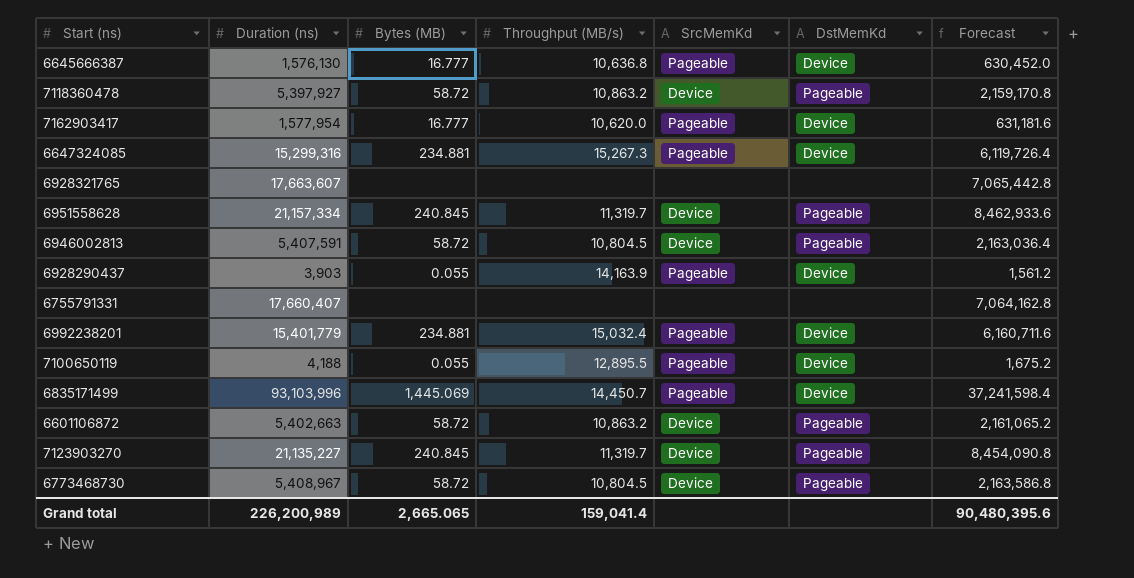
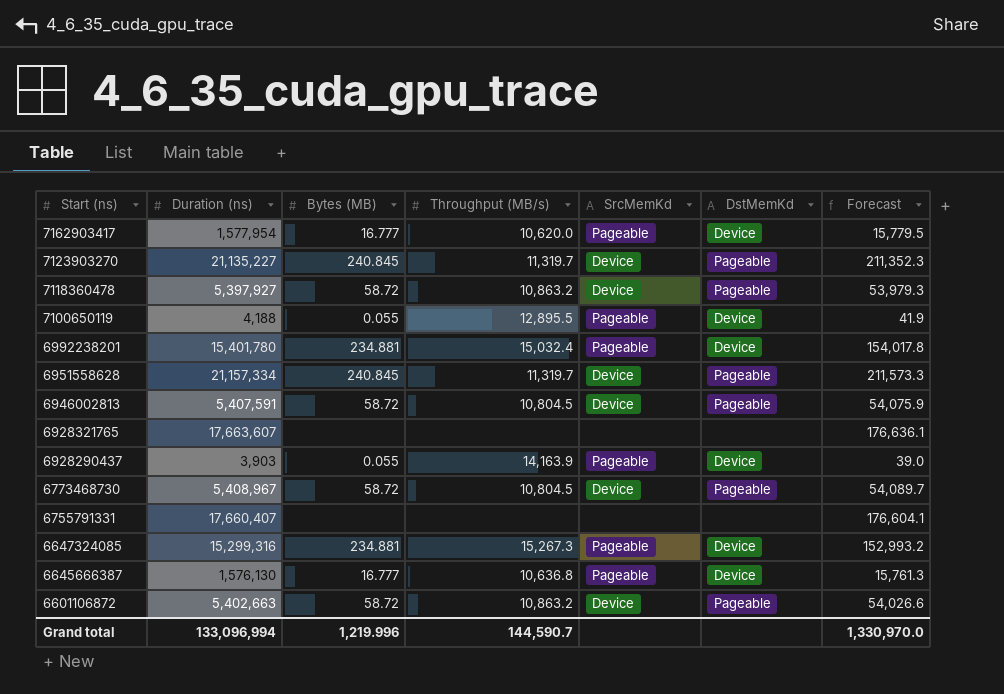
row order: none -> Start (ns) descending
column Forecast | formula: [Duration (ns)] * 0.4 -> [Duration (ns)] * 0.01
row 6835171499: 93,103,996 | 1,445.069 | 14,450.7 | Pageable | Device | 37,241,598.4 -> none
6992238201 | Duration (ns): 15,401,779 -> 15,401,780
Grand total | Duration (ns): 226,200,989 -> 133,096,994
Grand total | Bytes (MB): 2,665.065 -> 1,219.996
Grand total | Throughput (MB/s): 159,041.4 -> 144,590.7
Grand total | Forecast: 90,480,395.6 -> 1,330,970.0

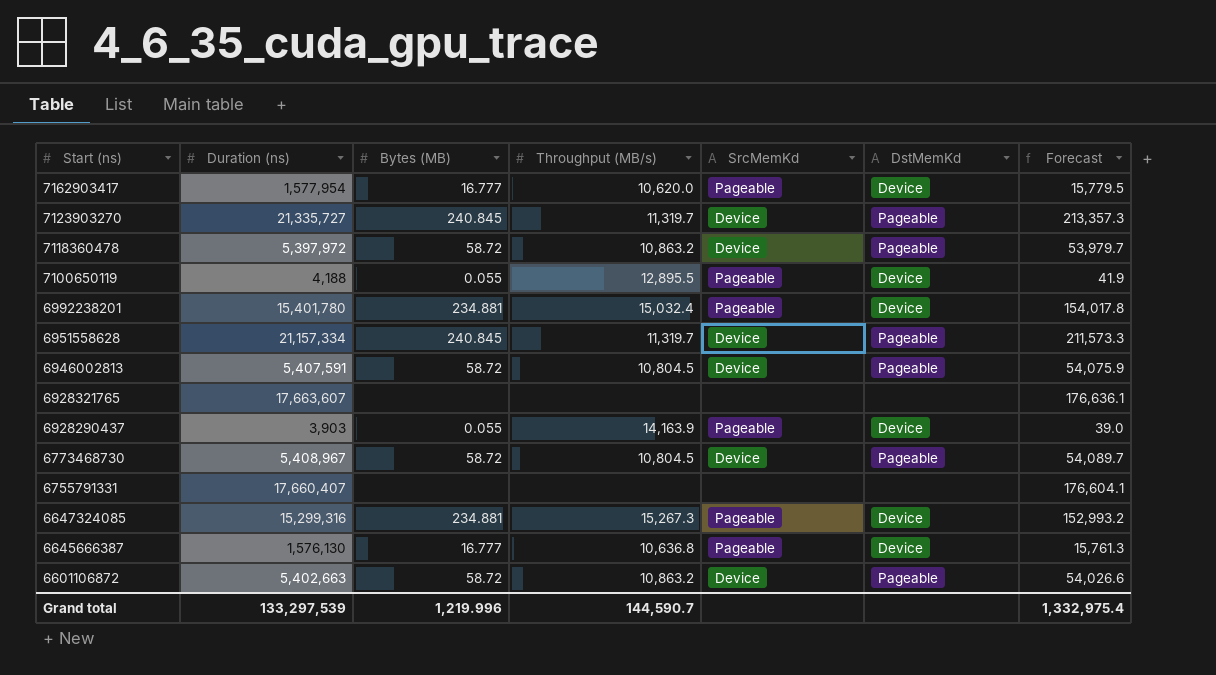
7123903270 | Duration (ns): 21,135,227 -> 21,335,727
7123903270 | Forecast: 211,352.3 -> 213,357.3
7118360478 | Duration (ns): 5,397,927 -> 5,397,972
7118360478 | Forecast: 53,979.3 -> 53,979.7
Grand total | Duration (ns): 133,096,994 -> 133,297,539
Grand total | Forecast: 1,330,970.0 -> 1,332,975.4

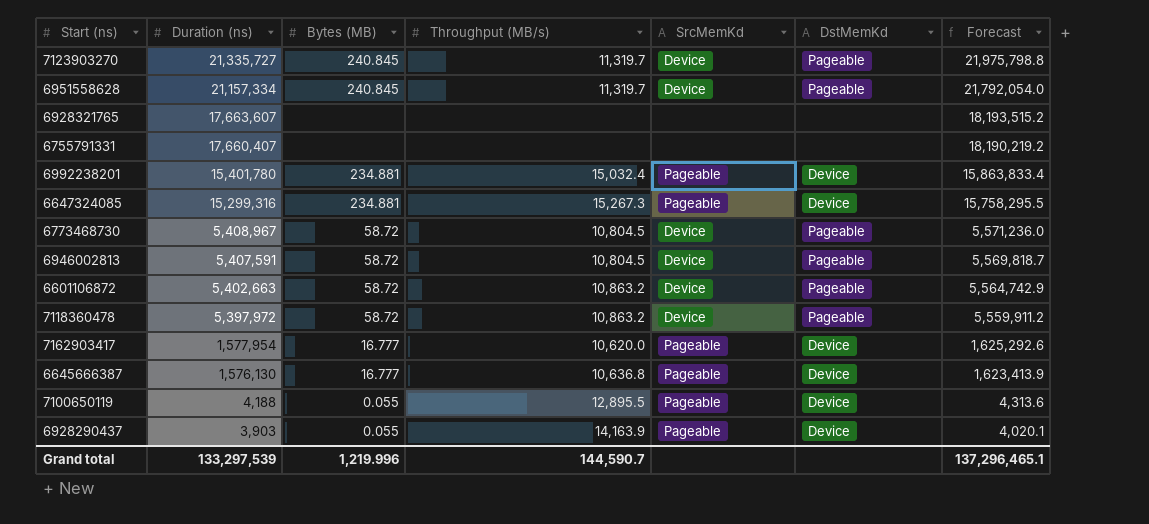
row order: Start (ns) descending -> Duration (ns) descending
column Forecast | formula: [Duration (ns)] * 0.01 -> [Duration (ns)] * 1.03
Grand total | Forecast: 1,332,975.4 -> 137,296,465.1

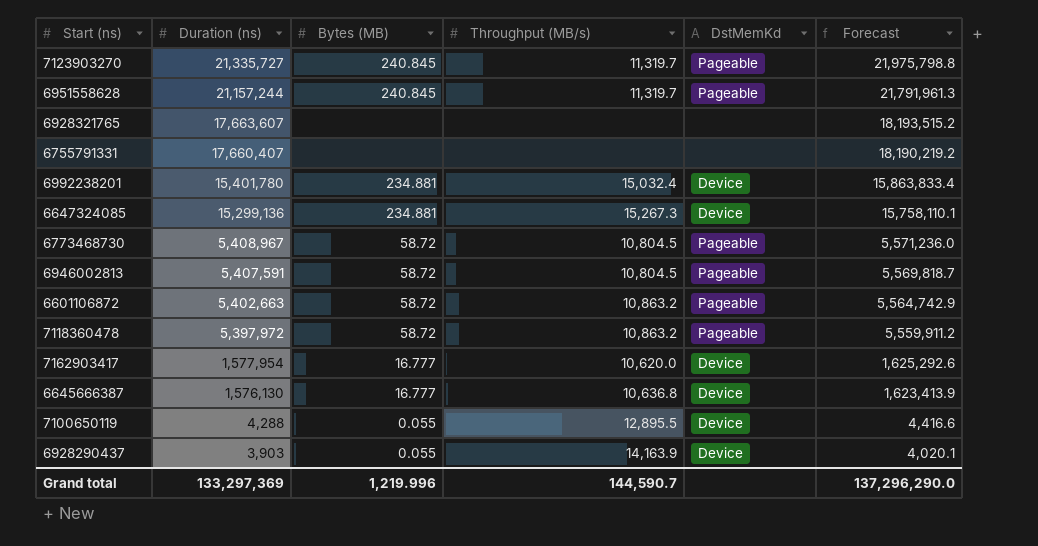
column SrcMemKd | position: 5 -> none
6951558628 | Duration (ns): 21,157,334 -> 21,157,244
6951558628 | Forecast: 21,792,054.0 -> 21,791,961.3
6647324085 | Duration (ns): 15,299,316 -> 15,299,136
6647324085 | Forecast: 15,758,295.5 -> 15,758,110.1
7100650119 | Duration (ns): 4,188 -> 4,288
7100650119 | Forecast: 4,313.6 -> 4,416.6
Grand total | Duration (ns): 133,297,539 -> 133,297,369
Grand total | Forecast: 137,296,465.1 -> 137,296,290.0

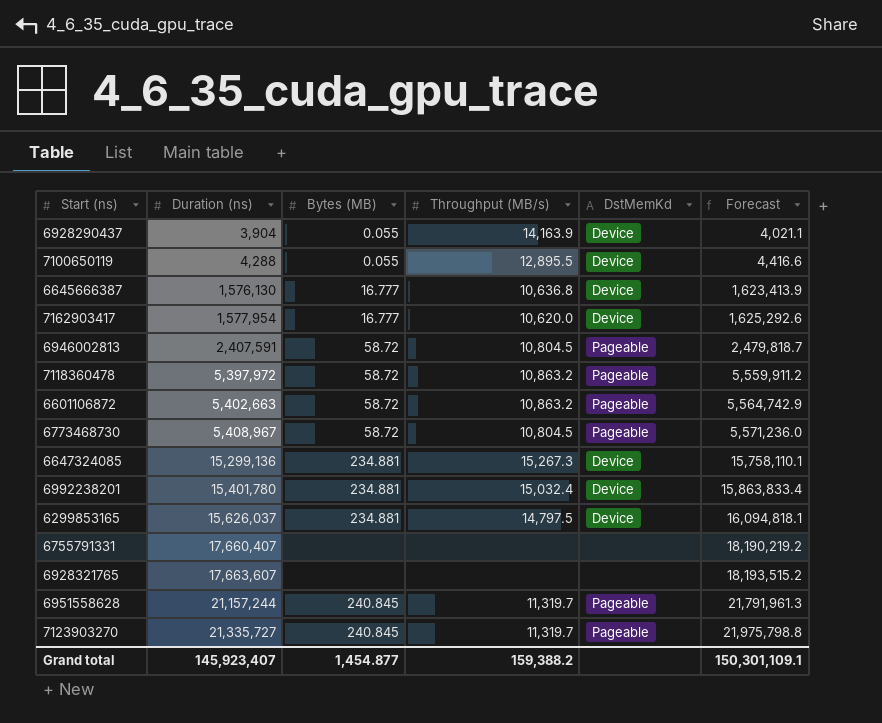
row order: Duration (ns) descending -> Duration (ns) ascending
6928290437 | Duration (ns): 3,903 -> 3,904
6928290437 | Forecast: 4,020.1 -> 4,021.1
6946002813 | Duration (ns): 5,407,591 -> 2,407,591
6946002813 | Forecast: 5,569,818.7 -> 2,479,818.7
row 6299853165: none -> 15,626,037 | 234.881 | 14,797.5 | Device | 16,094,818.1
Grand total | Duration (ns): 133,297,369 -> 145,923,407
Grand total | Bytes (MB): 1,219.996 -> 1,454.877
Grand total | Throughput (MB/s): 144,590.7 -> 159,388.2
Grand total | Forecast: 137,296,290.0 -> 150,301,109.1

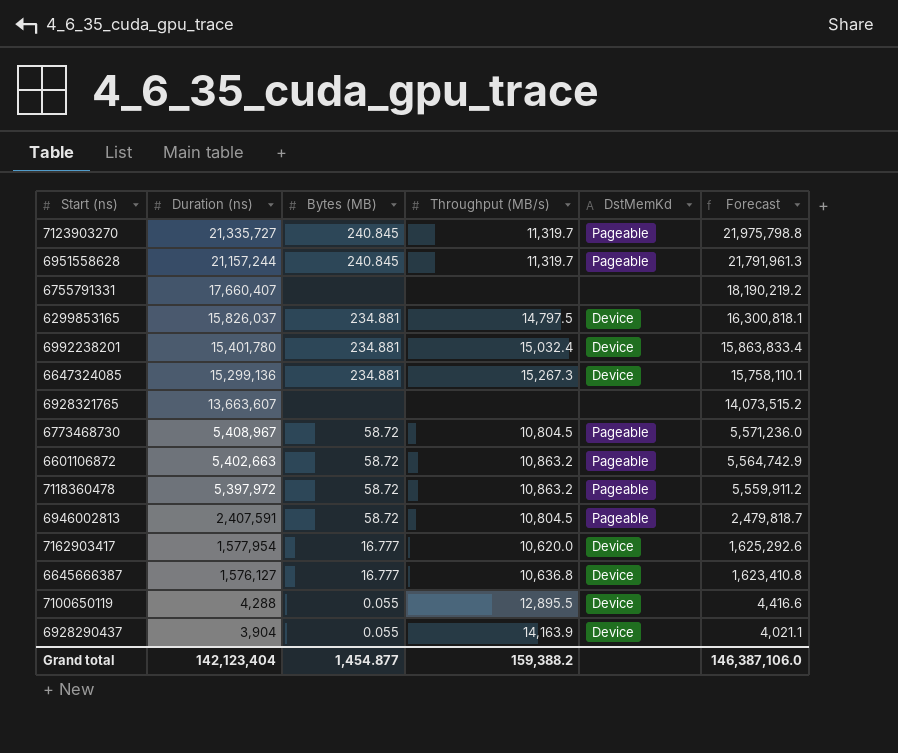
row order: Duration (ns) ascending -> Duration (ns) descending
6299853165 | Duration (ns): 15,626,037 -> 15,826,037
6299853165 | Forecast: 16,094,818.1 -> 16,300,818.1
6928321765 | Duration (ns): 17,663,607 -> 13,663,607
6928321765 | Forecast: 18,193,515.2 -> 14,073,515.2
6645666387 | Duration (ns): 1,576,130 -> 1,576,127
6645666387 | Forecast: 1,623,413.9 -> 1,623,410.8
Grand total | Duration (ns): 145,923,407 -> 142,123,404
Grand total | Forecast: 150,301,109.1 -> 146,387,106.0

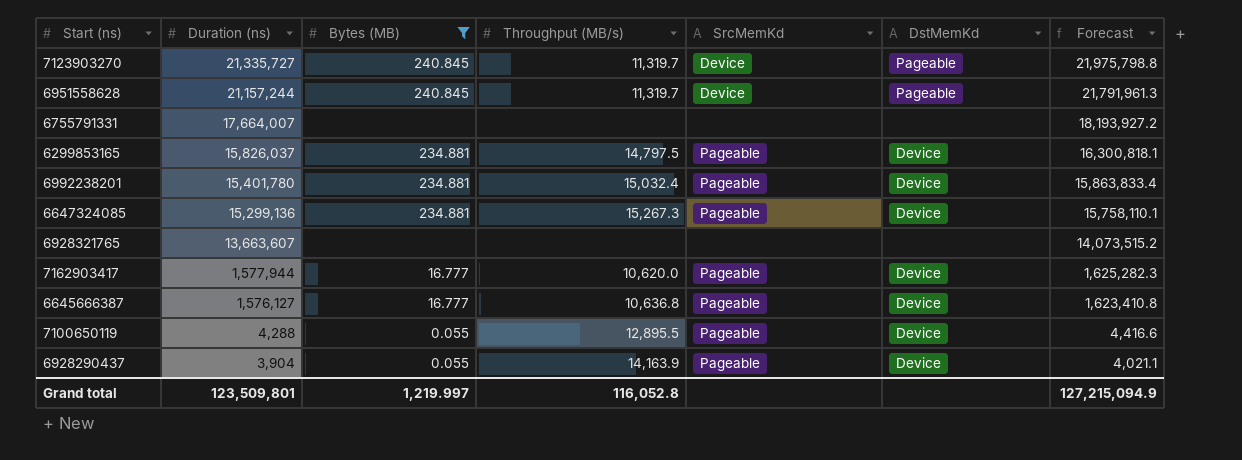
filter: none -> Bytes (MB) != 58.72
column SrcMemKd | position: none -> 5
6755791331 | Duration (ns): 17,660,407 -> 17,664,007
6755791331 | Forecast: 18,190,219.2 -> 18,193,927.2
7162903417 | Duration (ns): 1,577,954 -> 1,577,944
7162903417 | Forecast: 1,625,292.6 -> 1,625,282.3
Grand total | Duration (ns): 142,123,404 -> 123,509,801
Grand total | Bytes (MB): 1,454.877 -> 1,219.997
Grand total | Throughput (MB/s): 159,388.2 -> 116,052.8
Grand total | Forecast: 146,387,106.0 -> 127,215,094.9

